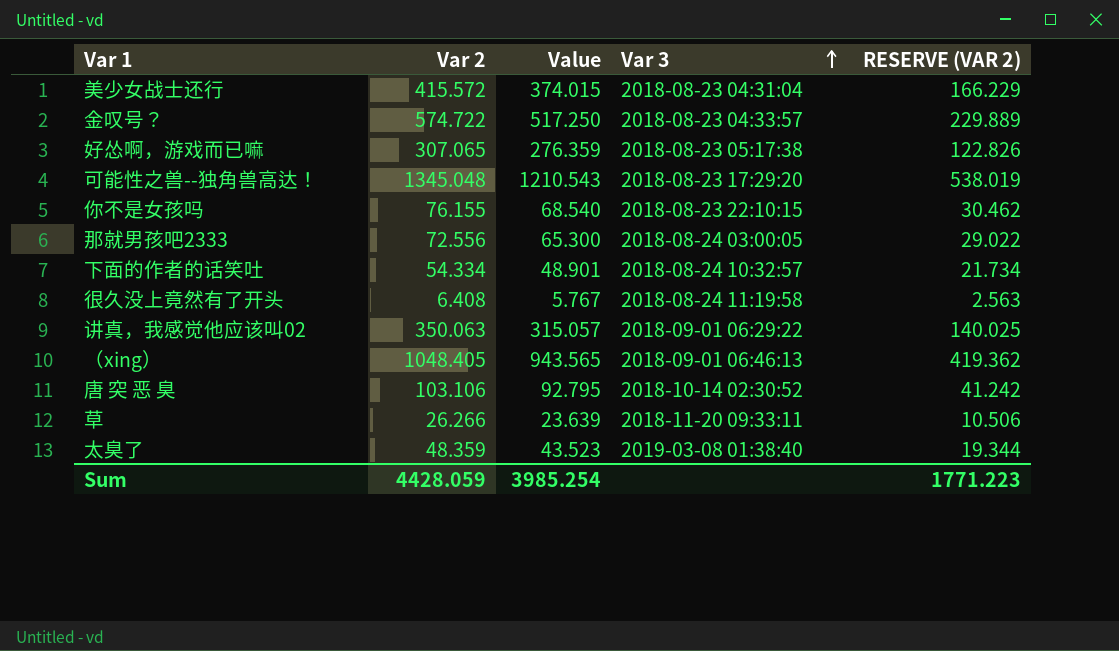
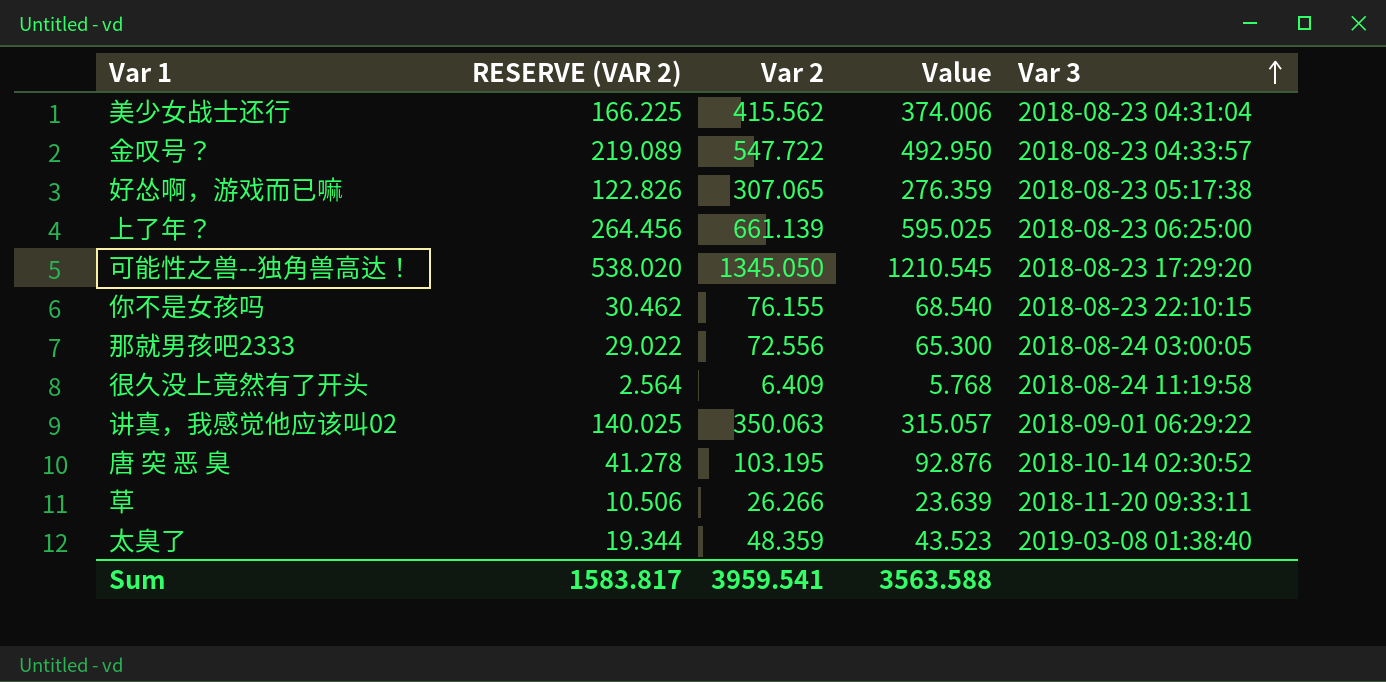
column RESERVE (VAR 2) | position: 5 -> 2
row 下面的作者的话笑吐: 54.334 | 48.901 | 2018-08-24 10:32:57 | 21.734 -> none
row （xing）: 1048.405 | 943.565 | 2018-09-01 06:46:13 | 419.362 -> none
美少女战士还行 | RESERVE (VAR 2): 166.229 -> 166.225
美少女战士还行 | Var 2: 415.572 -> 415.562
美少女战士还行 | Value: 374.015 -> 374.006
金叹号？ | RESERVE (VAR 2): 229.889 -> 219.089
金叹号？ | Var 2: 574.722 -> 547.722
金叹号？ | Value: 517.250 -> 492.950
row 上了年？: none -> 264.456 | 661.139 | 595.025 | 2018-08-23 06:25:00
可能性之兽--独角兽高达！ | RESERVE (VAR 2): 538.019 -> 538.020
可能性之兽--独角兽高达！ | Var 2: 1345.048 -> 1345.050
可能性之兽--独角兽高达！ | Value: 1210.543 -> 1210.545
很久没上竟然有了开头 | RESERVE (VAR 2): 2.563 -> 2.564
很久没上竟然有了开头 | Var 2: 6.408 -> 6.409
很久没上竟然有了开头 | Value: 5.767 -> 5.768
唐 突 恶 臭 | RESERVE (VAR 2): 41.242 -> 41.278
唐 突 恶 臭 | Var 2: 103.106 -> 103.195
唐 突 恶 臭 | Value: 92.795 -> 92.876
Sum | RESERVE (VAR 2): 1771.223 -> 1583.817
Sum | Var 2: 4428.059 -> 3959.541
Sum | Value: 3985.254 -> 3563.588

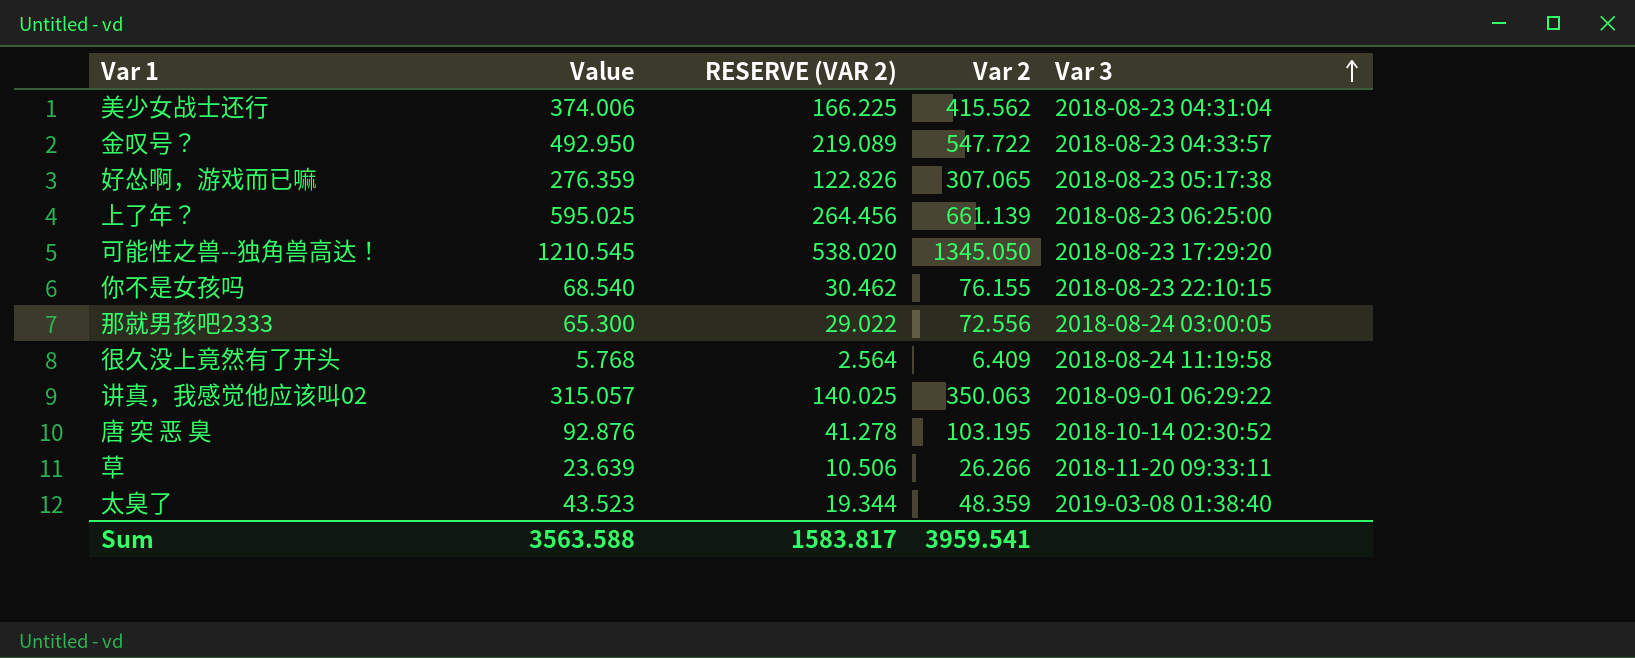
column Value | position: 4 -> 2

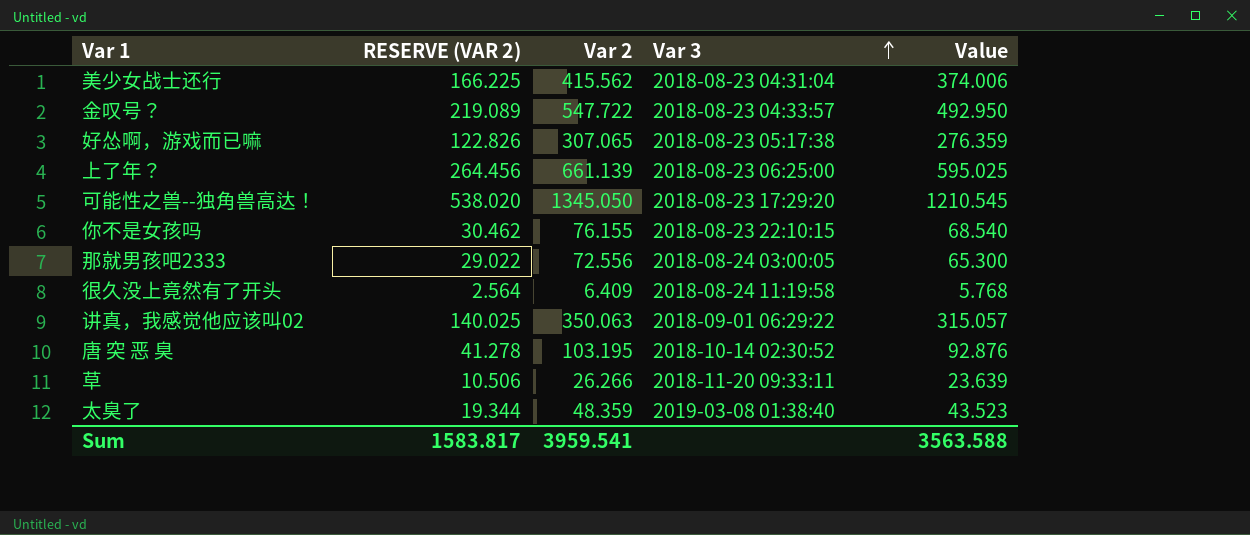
column Value | position: 2 -> 5

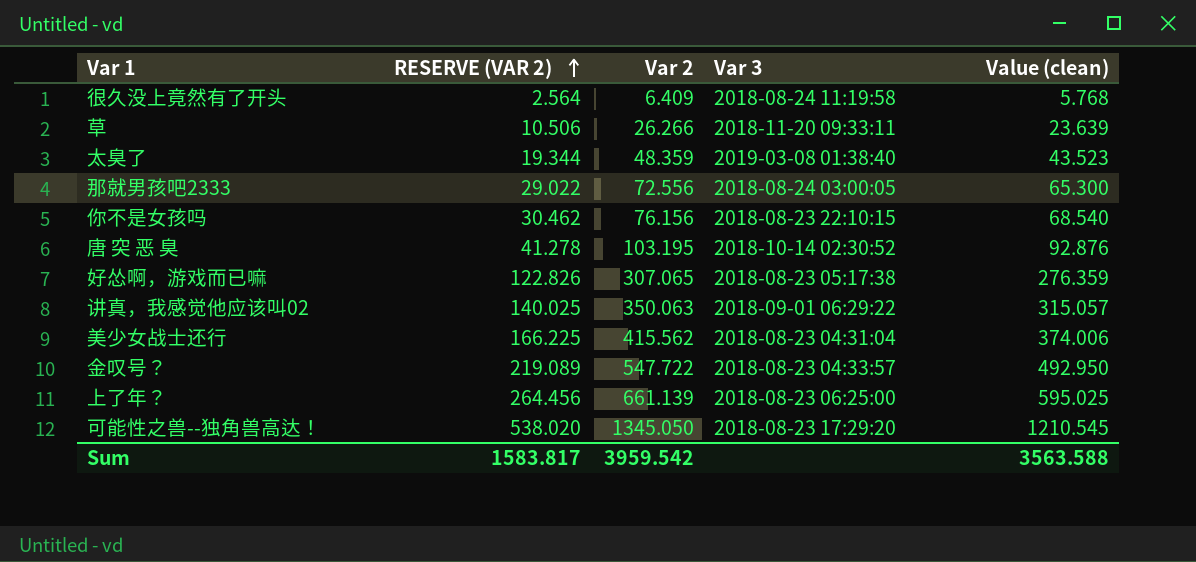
row order: Var 3 ascending -> RESERVE (VAR 2) ascending
column name: Value -> Value (clean)
你不是女孩吗 | Var 2: 76.155 -> 76.156
Sum | Var 2: 3959.541 -> 3959.542

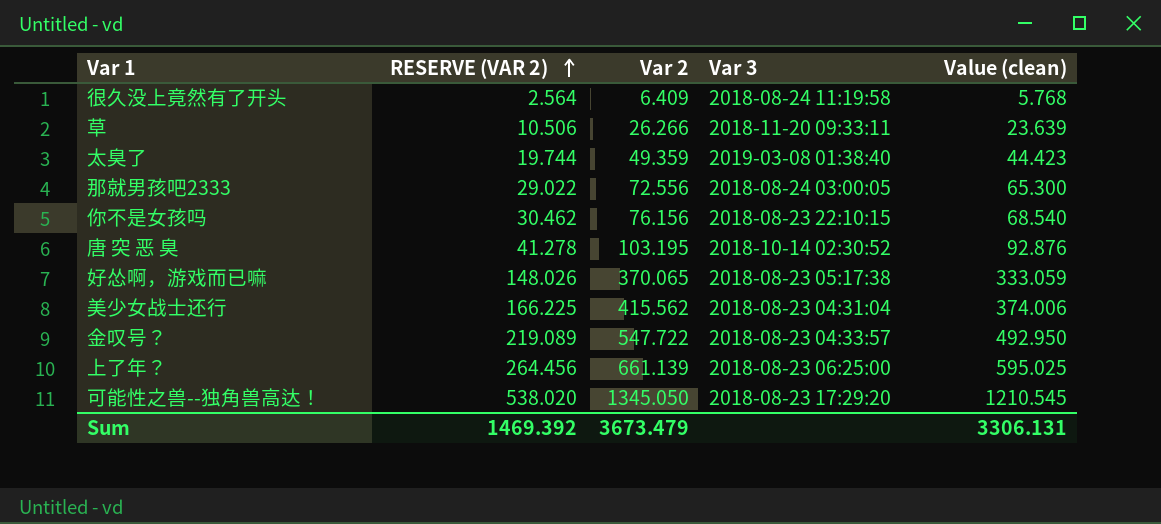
row 讲真，我感觉他应该叫02: 140.025 | 350.063 | 2018-09-01 06:29:22 | 315.057 -> none
太臭了 | RESERVE (VAR 2): 19.344 -> 19.744
太臭了 | Var 2: 48.359 -> 49.359
太臭了 | Value (clean): 43.523 -> 44.423
好怂啊，游戏而已嘛 | RESERVE (VAR 2): 122.826 -> 148.026
好怂啊，游戏而已嘛 | Var 2: 307.065 -> 370.065
好怂啊，游戏而已嘛 | Value (clean): 276.359 -> 333.059
Sum | RESERVE (VAR 2): 1583.817 -> 1469.392
Sum | Var 2: 3959.542 -> 3673.479
Sum | Value (clean): 3563.588 -> 3306.131

